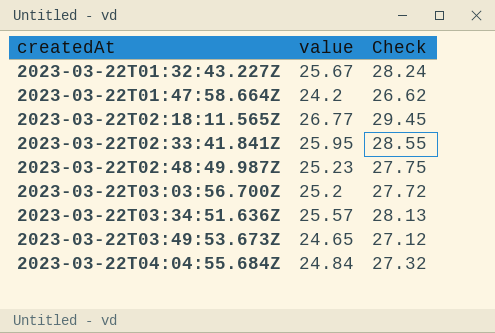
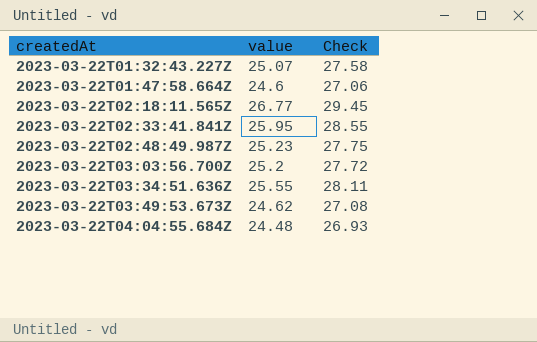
2023-03-22T01:32:43.227Z | value: 25.67 -> 25.07
2023-03-22T01:32:43.227Z | Check: 28.24 -> 27.58
2023-03-22T01:47:58.664Z | value: 24.2 -> 24.6
2023-03-22T01:47:58.664Z | Check: 26.62 -> 27.06
2023-03-22T03:34:51.636Z | value: 25.57 -> 25.55
2023-03-22T03:34:51.636Z | Check: 28.13 -> 28.11
2023-03-22T03:49:53.673Z | value: 24.65 -> 24.62
2023-03-22T03:49:53.673Z | Check: 27.12 -> 27.08
2023-03-22T04:04:55.684Z | value: 24.84 -> 24.48
2023-03-22T04:04:55.684Z | Check: 27.32 -> 26.93

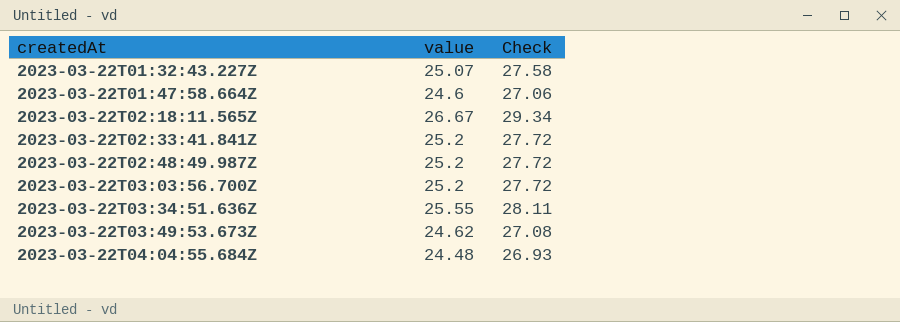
2023-03-22T02:18:11.565Z | value: 26.77 -> 26.67
2023-03-22T02:18:11.565Z | Check: 29.45 -> 29.34
2023-03-22T02:33:41.841Z | value: 25.95 -> 25.2
2023-03-22T02:33:41.841Z | Check: 28.55 -> 27.72
2023-03-22T02:48:49.987Z | value: 25.23 -> 25.2
2023-03-22T02:48:49.987Z | Check: 27.75 -> 27.72

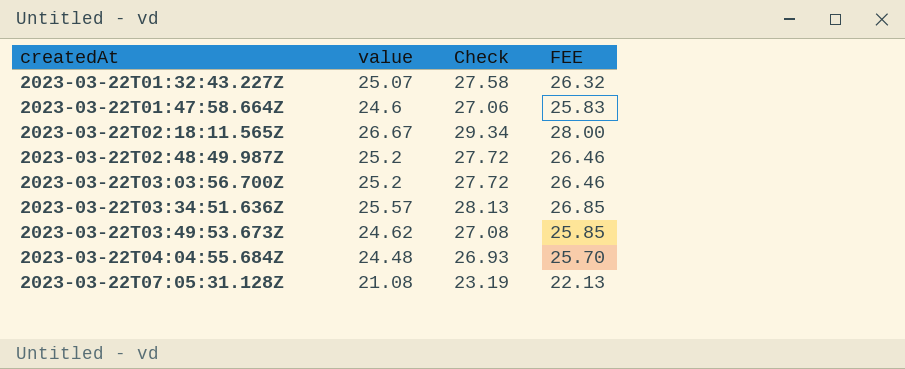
column FEE | formula: none -> [value] * 1.05
row 2023-03-22T02:33:41.841Z: 25.2 | 27.72 -> none
2023-03-22T03:34:51.636Z | value: 25.55 -> 25.57
2023-03-22T03:34:51.636Z | Check: 28.11 -> 28.13
row 2023-03-22T07:05:31.128Z: none -> 21.08 | 23.19 | 22.13

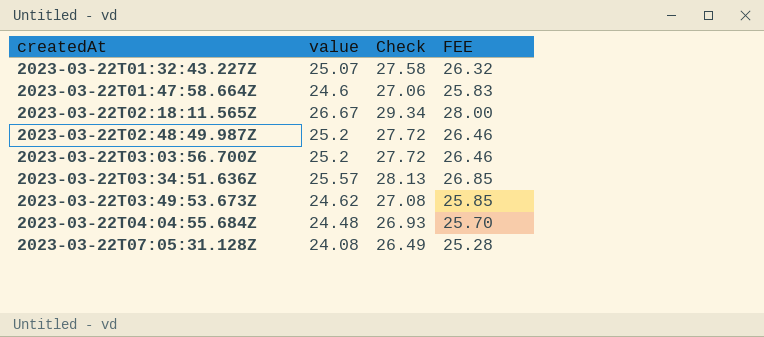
2023-03-22T07:05:31.128Z | value: 21.08 -> 24.08
2023-03-22T07:05:31.128Z | Check: 23.19 -> 26.49
2023-03-22T07:05:31.128Z | FEE: 22.13 -> 25.28

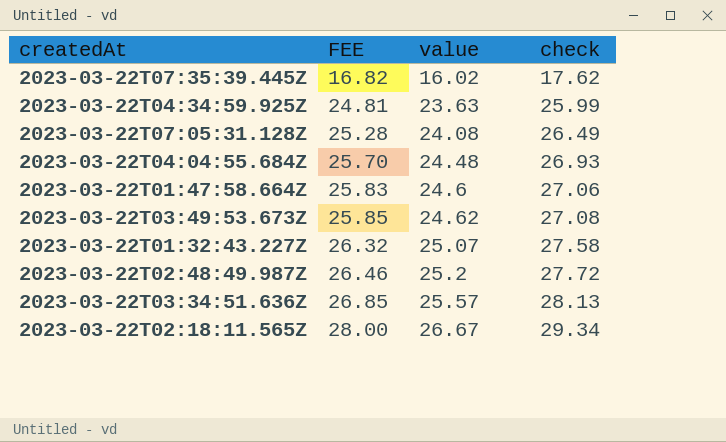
row order: createdAt ascending -> FEE ascending
column FEE | position: 4 -> 2
column name: Check -> check
row 2023-03-22T03:03:56.700Z: 25.2 | 27.72 | 26.46 -> none
row 2023-03-22T07:35:39.445Z: none -> 16.82 | 16.02 | 17.62
row 2023-03-22T04:34:59.925Z: none -> 24.81 | 23.63 | 25.99

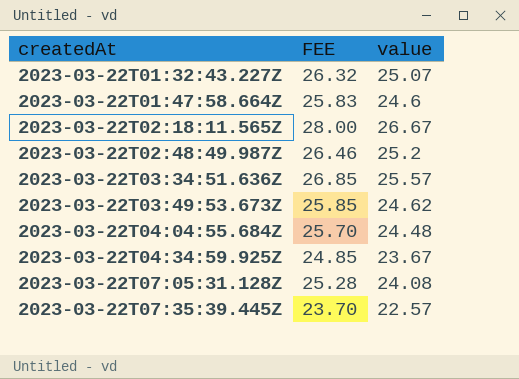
row order: FEE ascending -> createdAt ascending
column check | formula: [value] * 1.1 -> none
2023-03-22T04:34:59.925Z | FEE: 24.81 -> 24.85
2023-03-22T04:34:59.925Z | value: 23.63 -> 23.67
2023-03-22T07:35:39.445Z | FEE: 16.82 -> 23.70
2023-03-22T07:35:39.445Z | value: 16.02 -> 22.57

